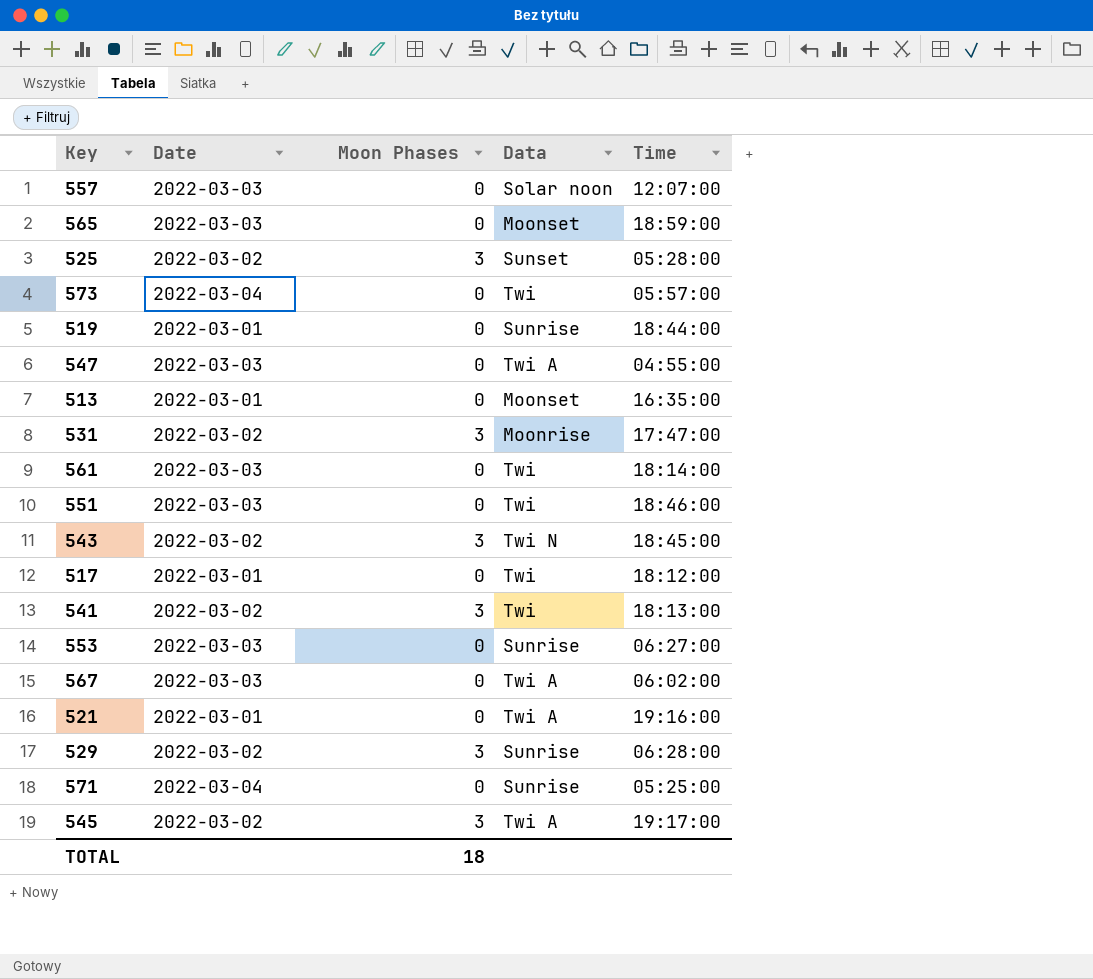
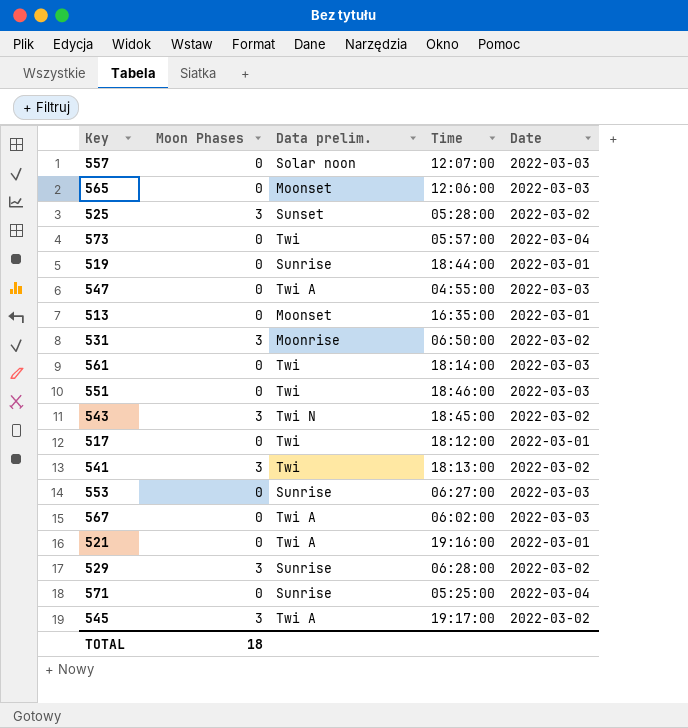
column name: Data -> Data prelim.
column Date | position: 2 -> 5
565 | Time: 18:59:00 -> 12:06:00
531 | Time: 17:47:00 -> 06:50:00

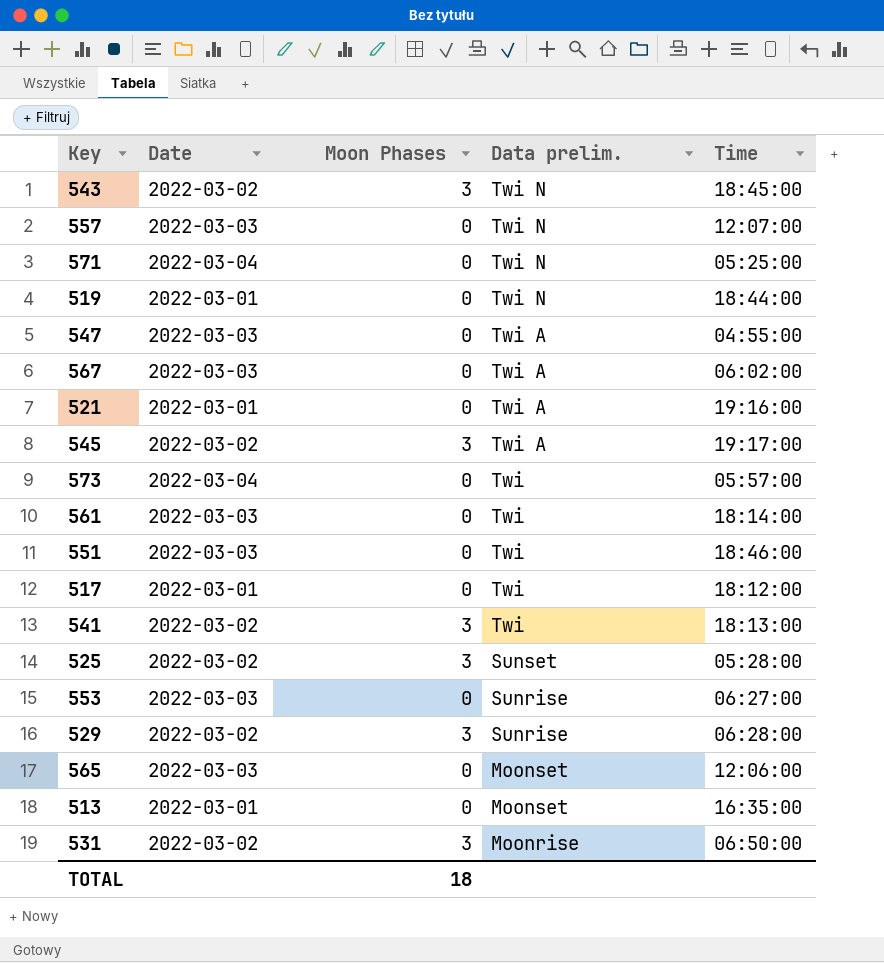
row order: none -> Data prelim. descending
column Date | position: 5 -> 2
557 | Data prelim.: Solar noon -> Twi N
571 | Data prelim.: Sunrise -> Twi N
519 | Data prelim.: Sunrise -> Twi N

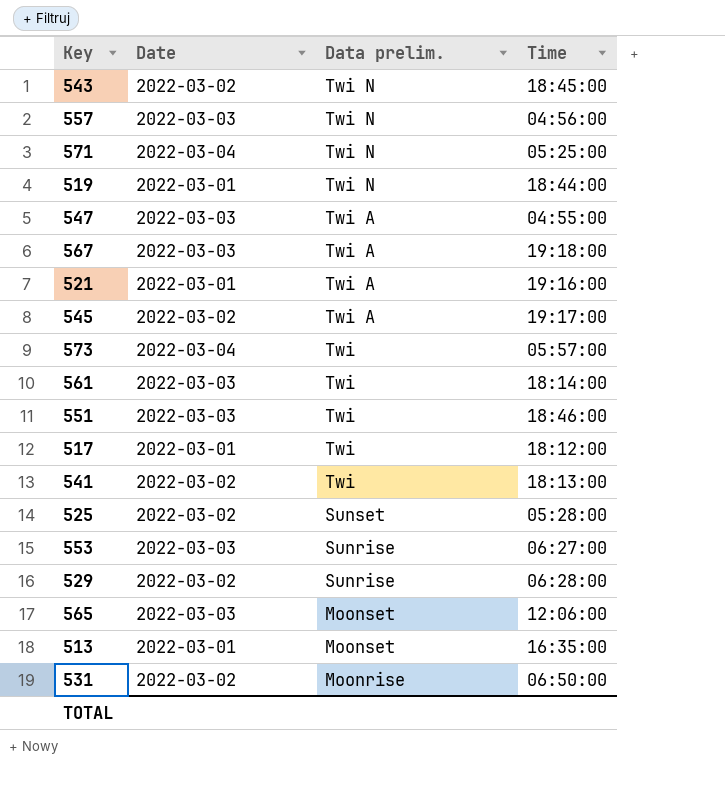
column Moon Phases | position: 3 -> none
557 | Time: 12:07:00 -> 04:56:00
567 | Time: 06:02:00 -> 19:18:00

